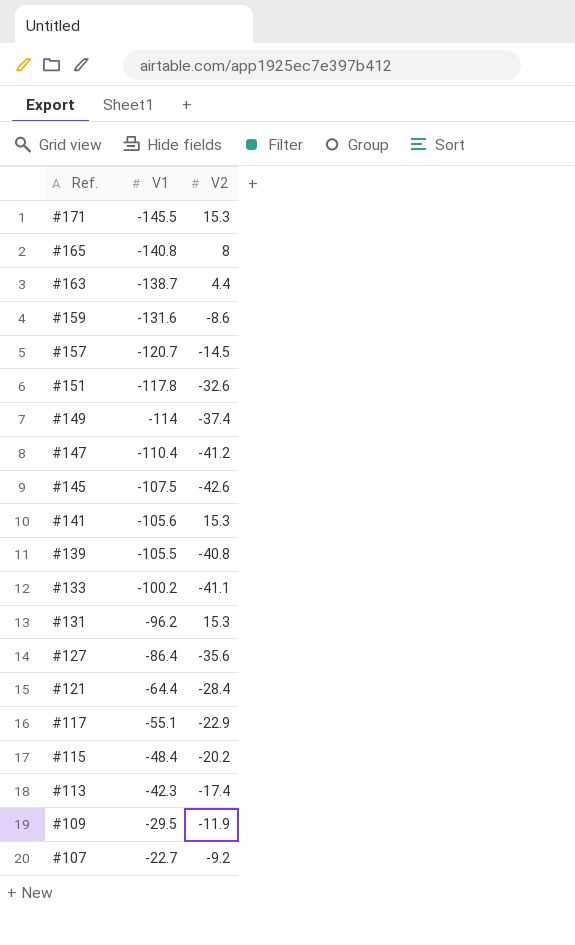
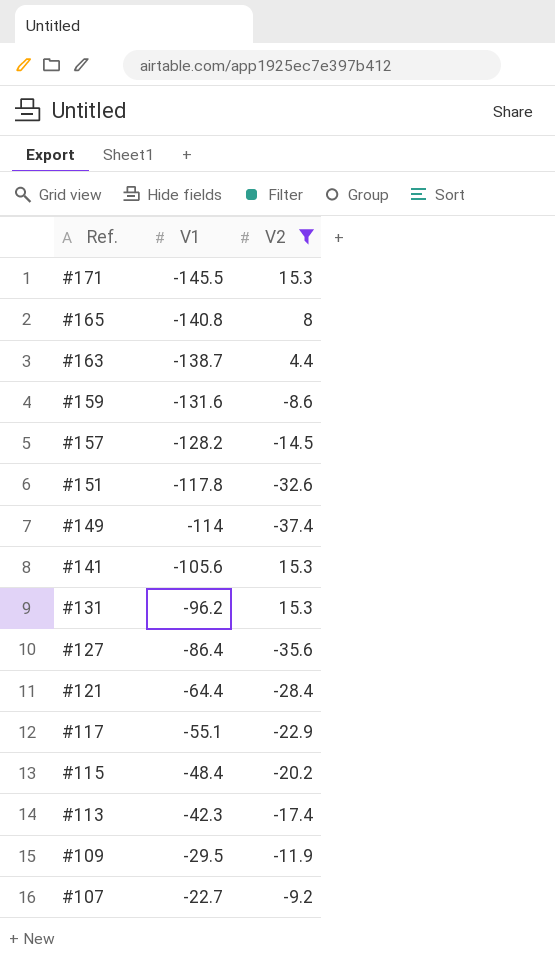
filter: none -> V2 >= -37.4
#157 | V1: -120.7 -> -128.2

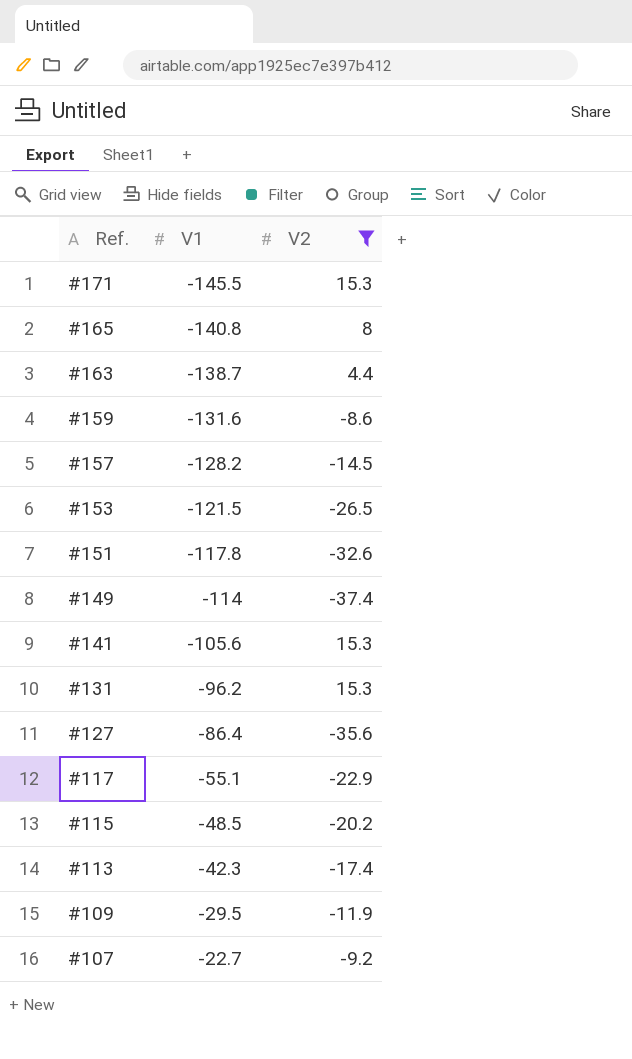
row #121: -64.4 | -28.4 -> none
row #153: none -> -121.5 | -26.5
#115 | V1: -48.4 -> -48.5

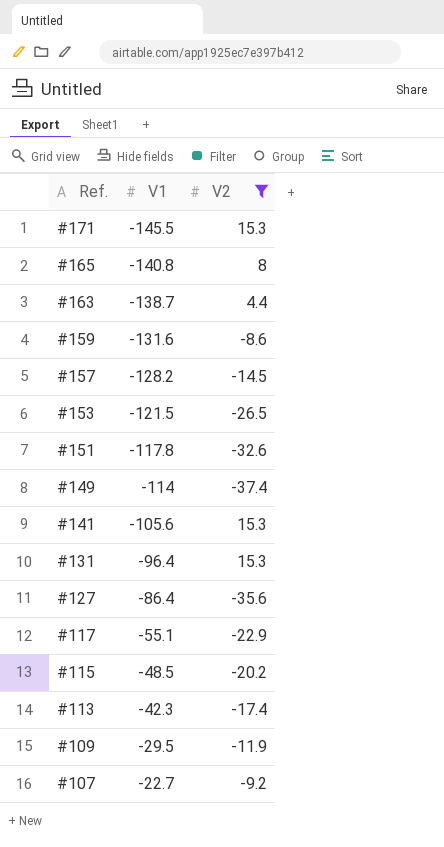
#131 | V1: -96.2 -> -96.4

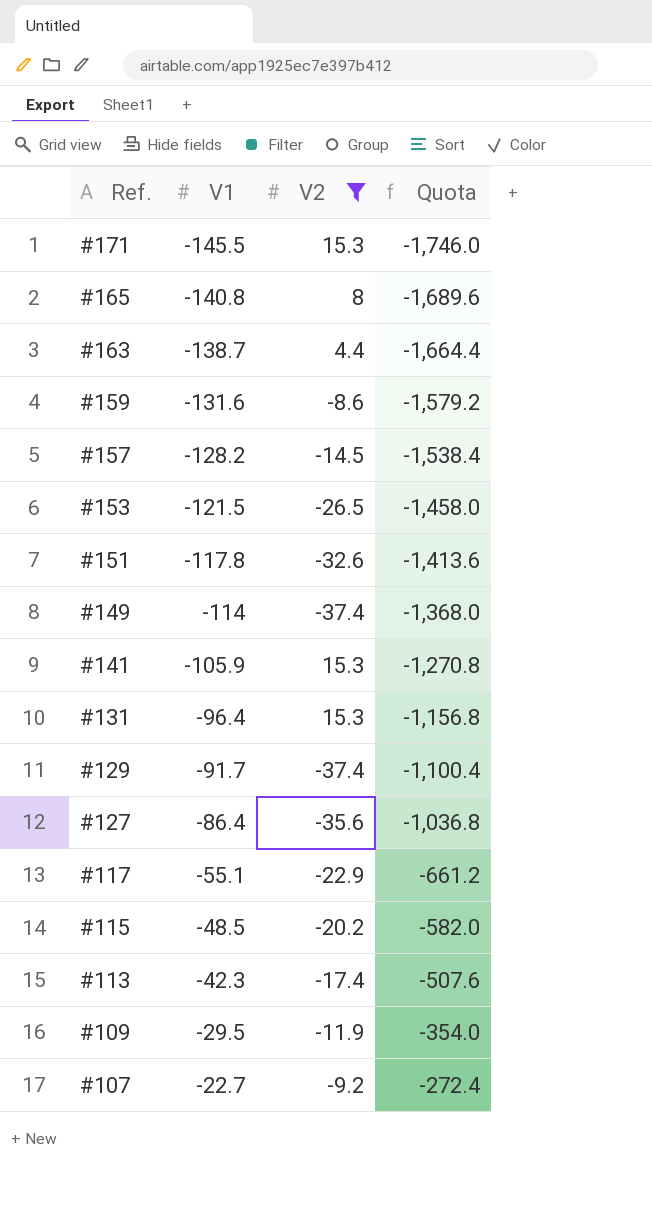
column Quota | formula: none -> [V1] * 12
#141 | V1: -105.6 -> -105.9
row #129: none -> -91.7 | -37.4 | -1,100.4

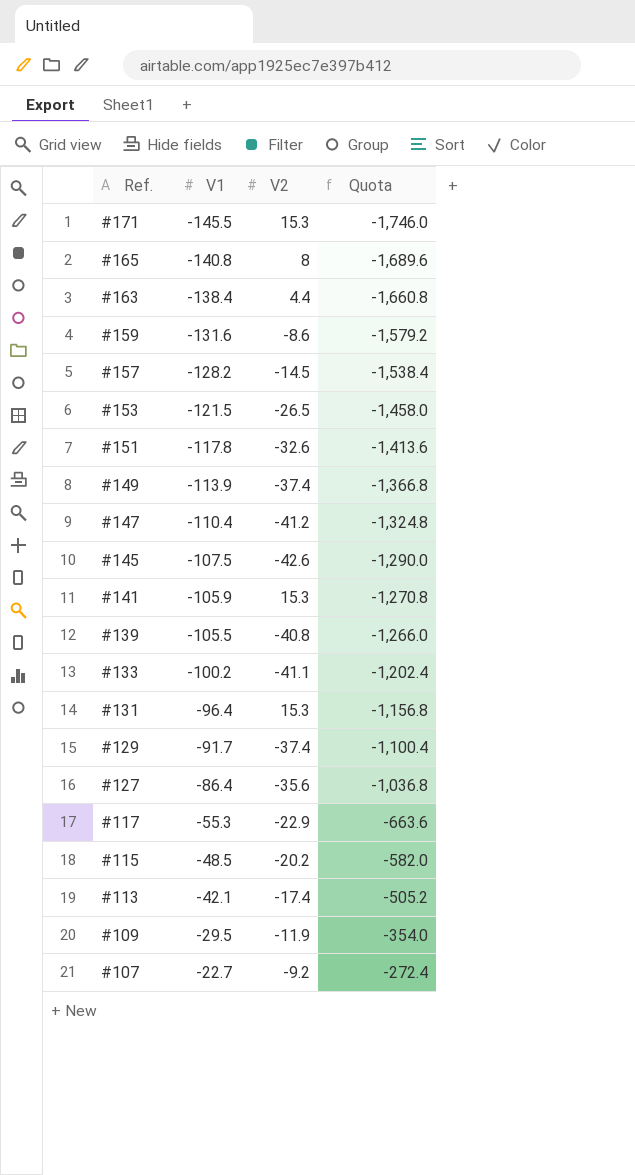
filter: V2 >= -37.4 -> none
#163 | V1: -138.7 -> -138.4
#163 | Quota: -1,664.4 -> -1,660.8
#149 | V1: -114 -> -113.9
#149 | Quota: -1,368.0 -> -1,366.8
#117 | V1: -55.1 -> -55.3
#117 | Quota: -661.2 -> -663.6
#113 | V1: -42.3 -> -42.1
#113 | Quota: -507.6 -> -505.2

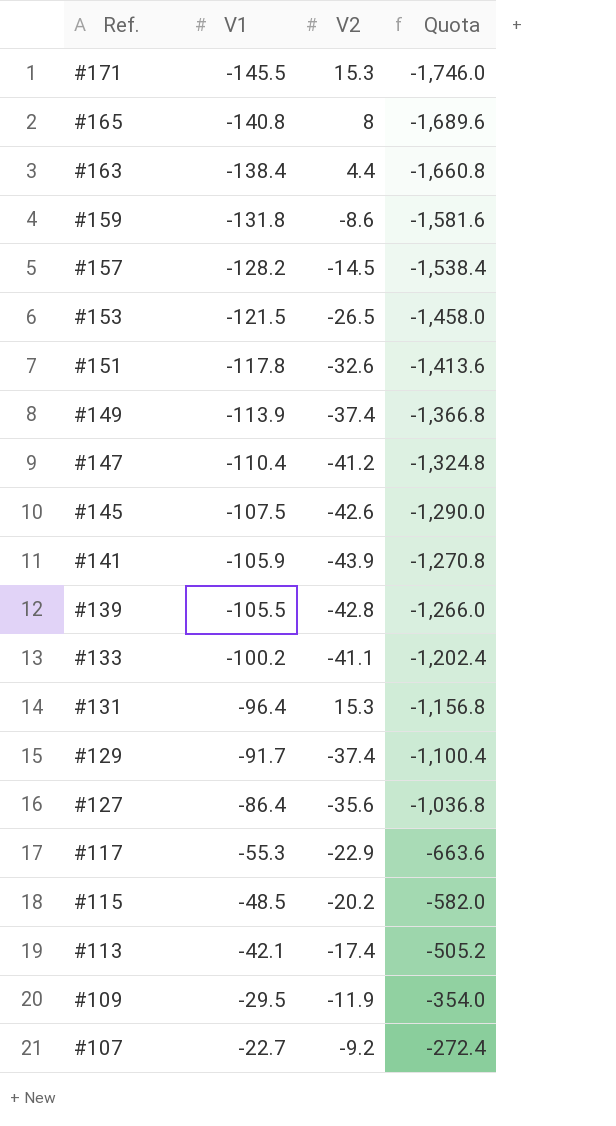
#159 | V1: -131.6 -> -131.8
#159 | Quota: -1,579.2 -> -1,581.6
#141 | V2: 15.3 -> -43.9
#139 | V2: -40.8 -> -42.8

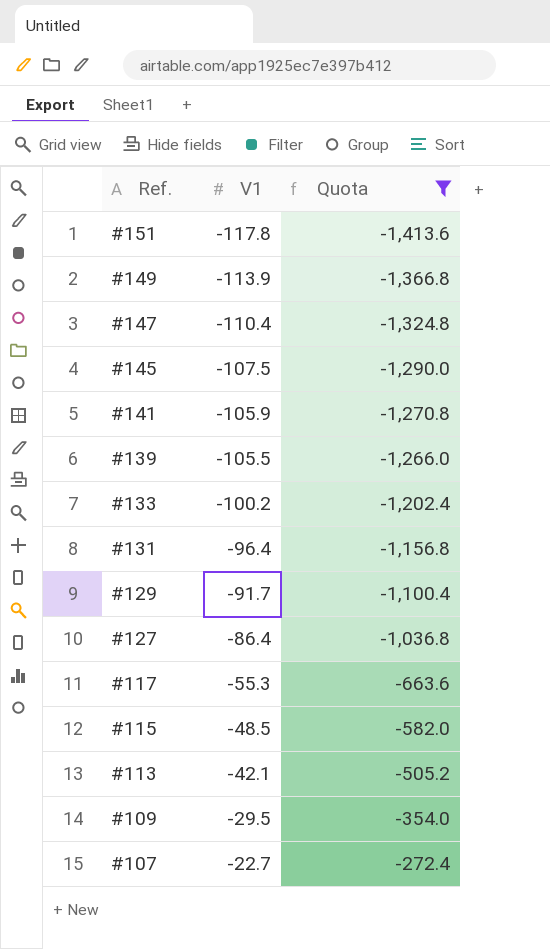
filter: none -> Quota >= -1,413.6
column V2 | position: 3 -> none

